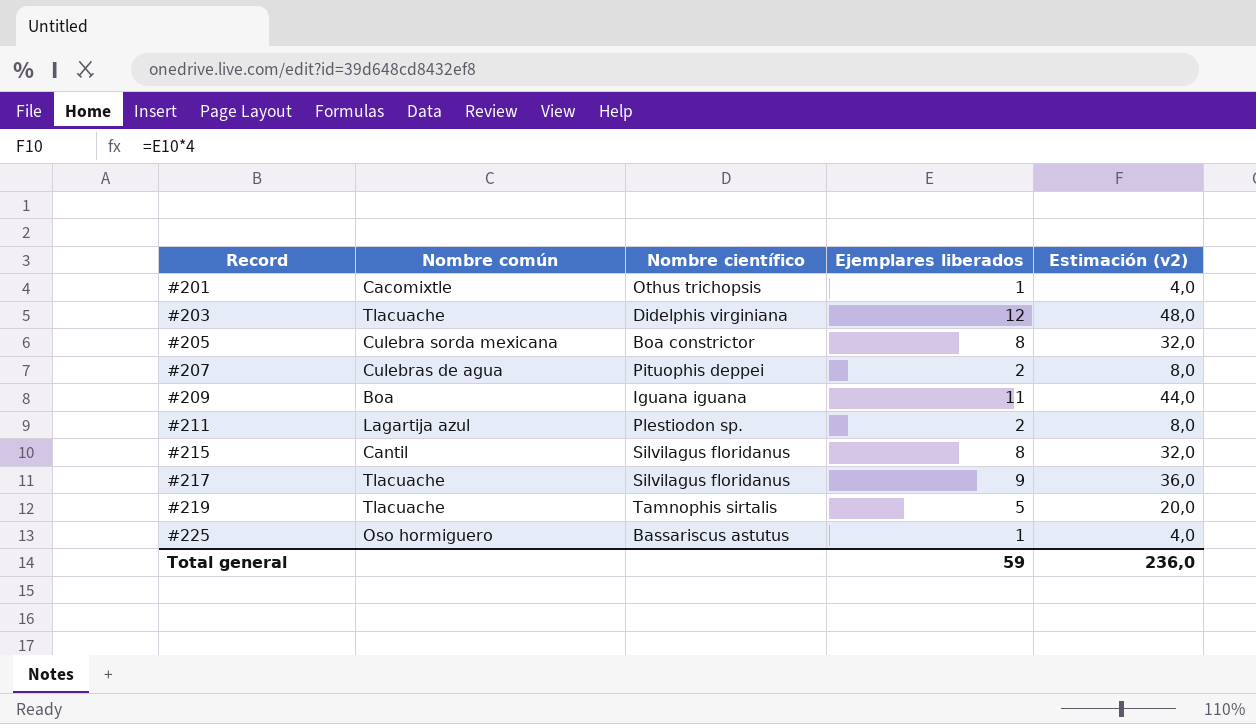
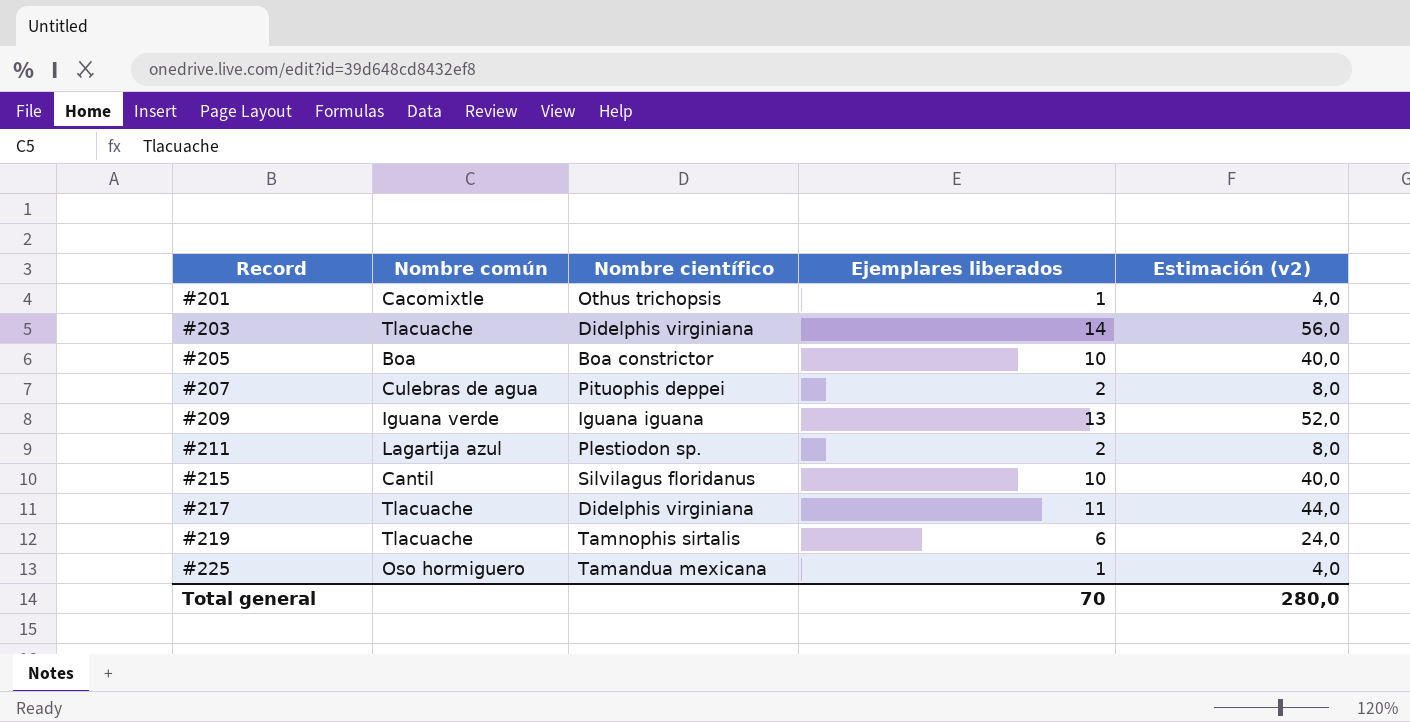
#203 | Ejemplares liberados: 12 -> 14
#203 | Estimación (v2): 48,0 -> 56,0
#205 | Nombre común: Culebra sorda mexicana -> Boa
#205 | Ejemplares liberados: 8 -> 10
#205 | Estimación (v2): 32,0 -> 40,0
#209 | Nombre común: Boa -> Iguana verde
#209 | Ejemplares liberados: 11 -> 13
#209 | Estimación (v2): 44,0 -> 52,0
#215 | Ejemplares liberados: 8 -> 10
#215 | Estimación (v2): 32,0 -> 40,0
#217 | Nombre científico: Silvilagus floridanus -> Didelphis virginiana
#217 | Ejemplares liberados: 9 -> 11
#217 | Estimación (v2): 36,0 -> 44,0
#219 | Ejemplares liberados: 5 -> 6
#219 | Estimación (v2): 20,0 -> 24,0
#225 | Nombre científico: Bassariscus astutus -> Tamandua mexicana
Total general | Ejemplares liberados: 59 -> 70
Total general | Estimación (v2): 236,0 -> 280,0

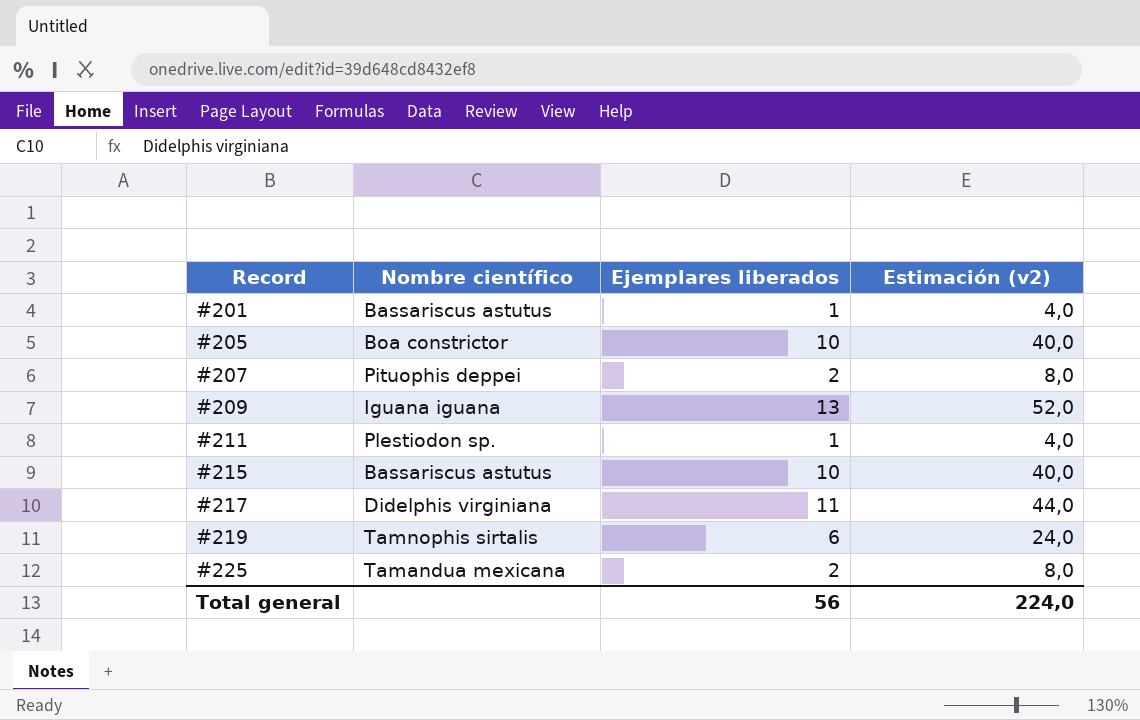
column Nombre común | position: 2 -> none
row #203: Tlacuache | Didelphis virginiana | 14 | 56,0 -> none
#201 | Nombre científico: Othus trichopsis -> Bassariscus astutus
#211 | Ejemplares liberados: 2 -> 1
#211 | Estimación (v2): 8,0 -> 4,0
#215 | Nombre científico: Silvilagus floridanus -> Bassariscus astutus
#225 | Ejemplares liberados: 1 -> 2
#225 | Estimación (v2): 4,0 -> 8,0
Total general | Ejemplares liberados: 70 -> 56
Total general | Estimación (v2): 280,0 -> 224,0

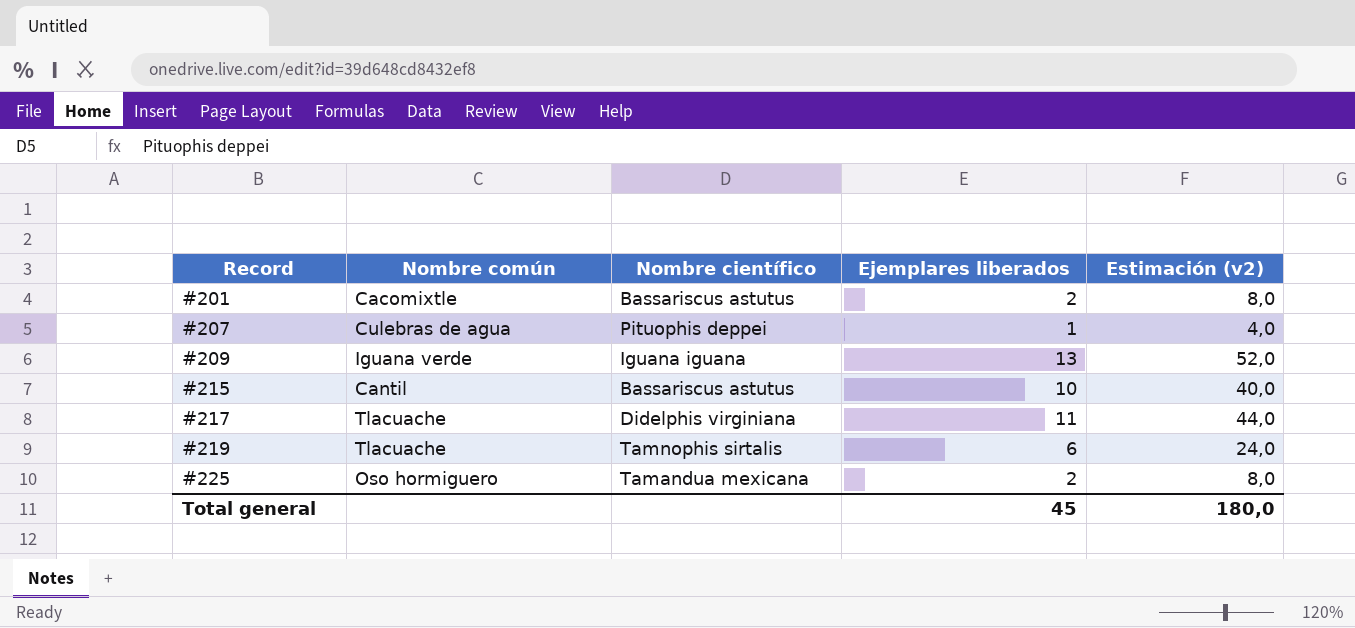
column Nombre común | position: none -> 2
row #205: Boa constrictor | 10 | 40,0 -> none
row #211: Plestiodon sp. | 1 | 4,0 -> none
#201 | Ejemplares liberados: 1 -> 2
#201 | Estimación (v2): 4,0 -> 8,0
#207 | Ejemplares liberados: 2 -> 1
#207 | Estimación (v2): 8,0 -> 4,0
Total general | Ejemplares liberados: 56 -> 45
Total general | Estimación (v2): 224,0 -> 180,0

